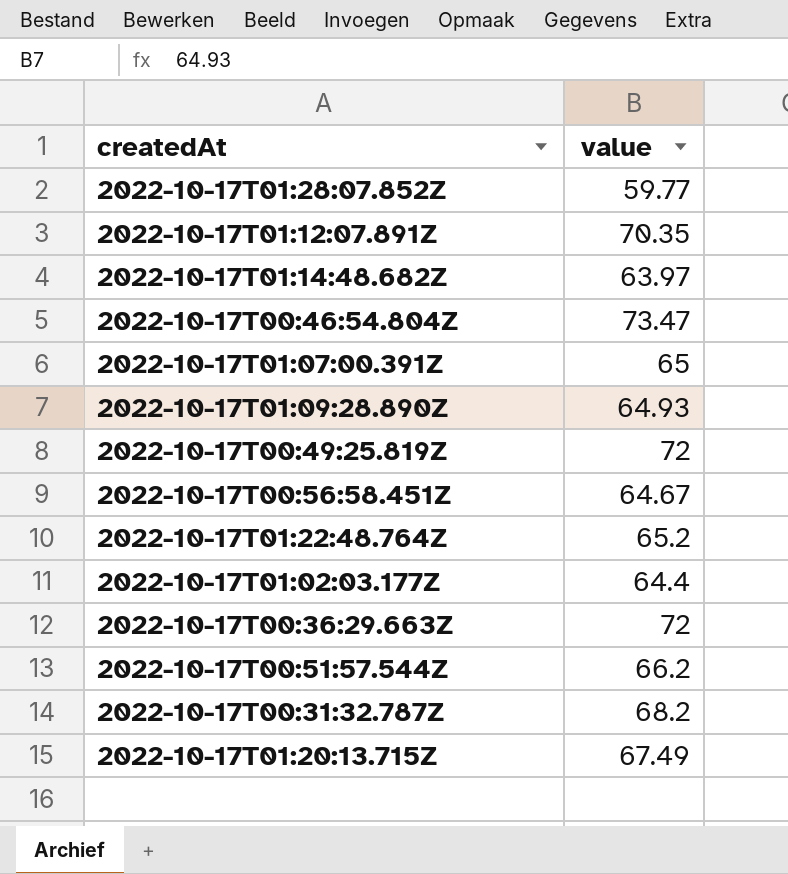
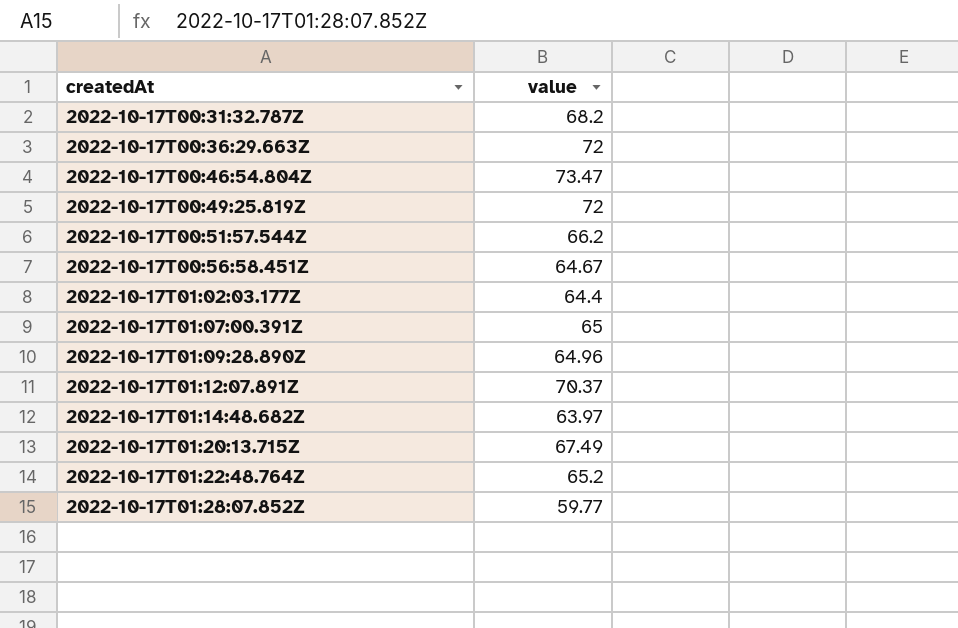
row order: none -> createdAt ascending
2022-10-17T01:09:28.890Z | value: 64.93 -> 64.96
2022-10-17T01:12:07.891Z | value: 70.35 -> 70.37

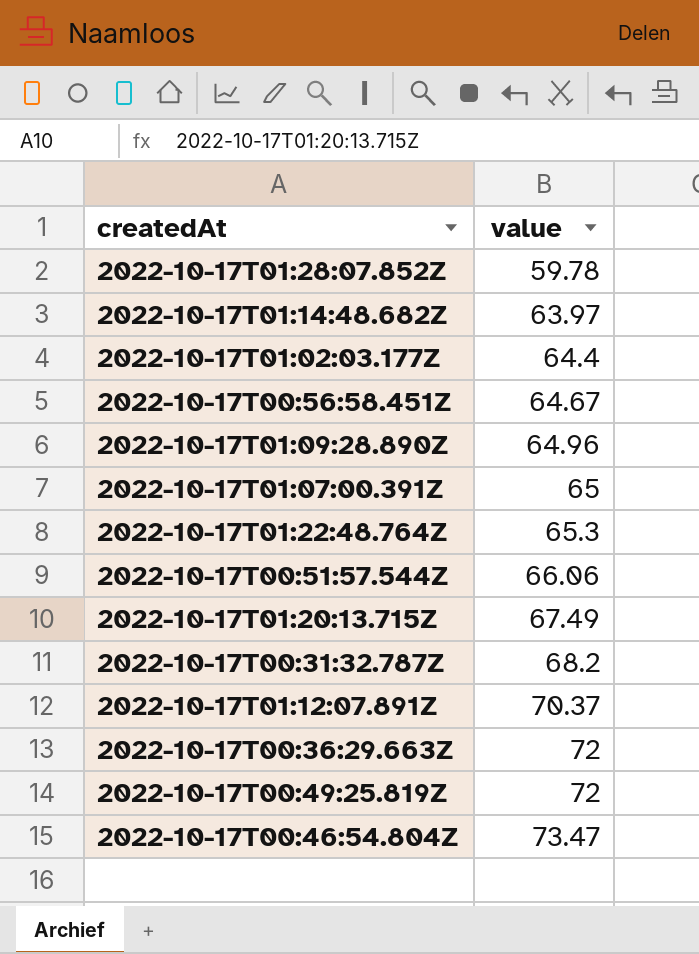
row order: createdAt ascending -> value ascending
2022-10-17T01:28:07.852Z | value: 59.77 -> 59.78
2022-10-17T01:22:48.764Z | value: 65.2 -> 65.3
2022-10-17T00:51:57.544Z | value: 66.2 -> 66.06

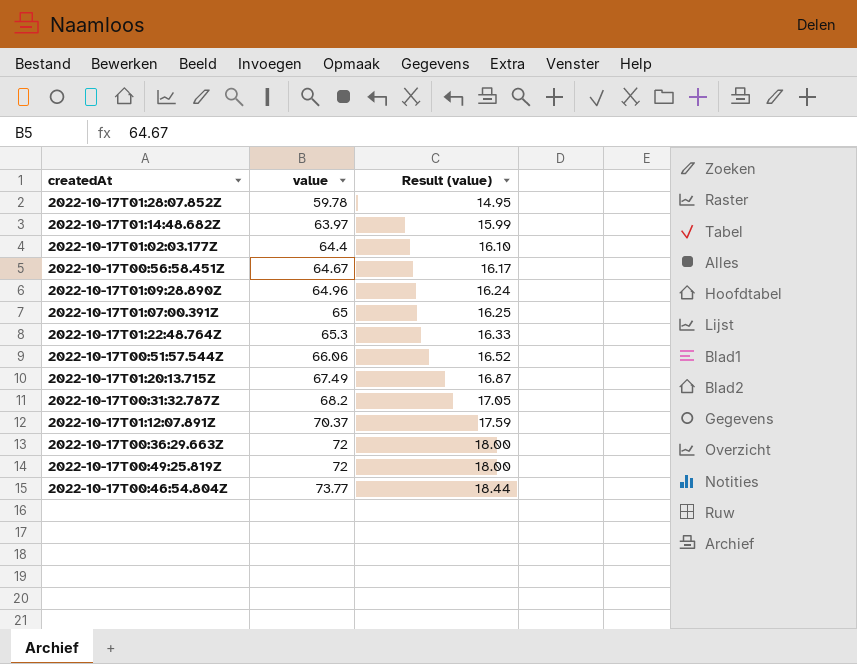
column Result (value) | formula: none -> [value] * 0.25
2022-10-17T00:46:54.804Z | value: 73.47 -> 73.77

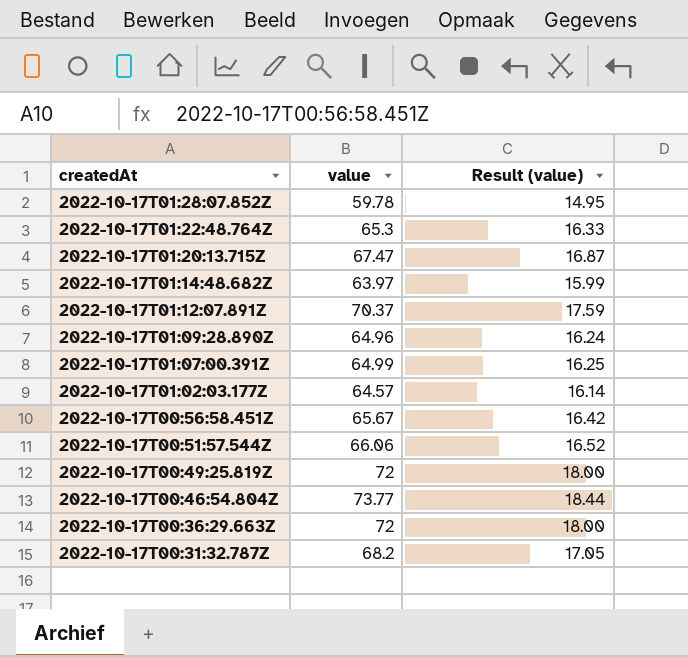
row order: value ascending -> createdAt descending
2022-10-17T01:20:13.715Z | value: 67.49 -> 67.47
2022-10-17T01:07:00.391Z | value: 65 -> 64.99
2022-10-17T01:02:03.177Z | value: 64.4 -> 64.57
2022-10-17T01:02:03.177Z | Result (value): 16.10 -> 16.14
2022-10-17T00:56:58.451Z | value: 64.67 -> 65.67
2022-10-17T00:56:58.451Z | Result (value): 16.17 -> 16.42

